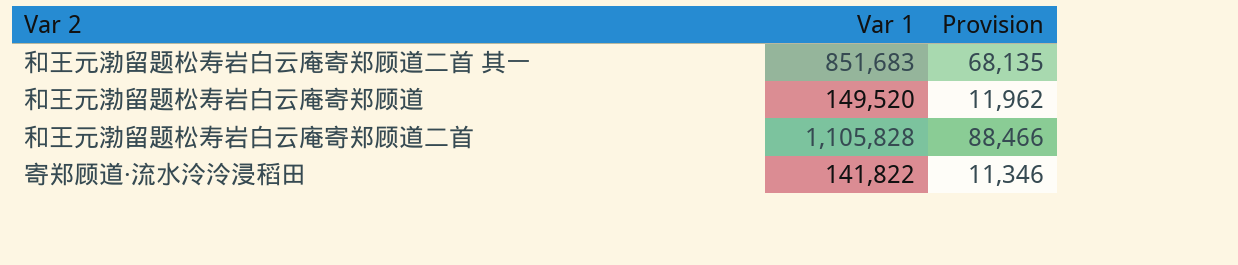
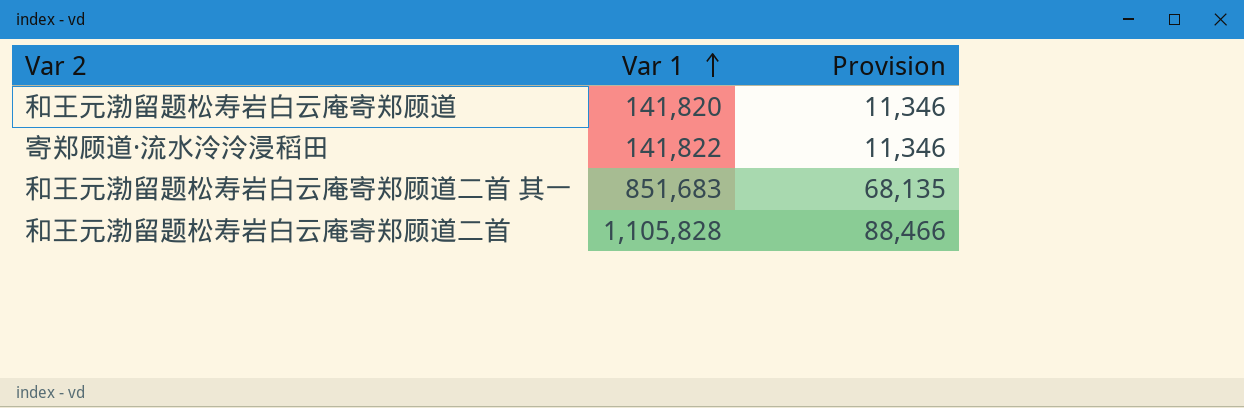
row order: none -> Var 1 ascending
和王元渤留题松寿岩白云庵寄郑顾道 | Var 1: 149,520 -> 141,820
和王元渤留题松寿岩白云庵寄郑顾道 | Provision: 11,962 -> 11,346

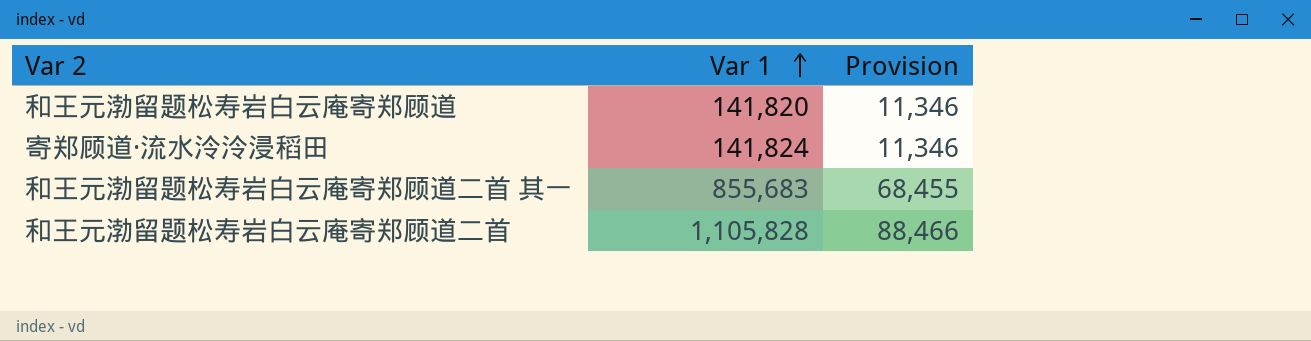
寄郑顾道·流水泠泠浸稻田 | Var 1: 141,822 -> 141,824
和王元渤留题松寿岩白云庵寄郑顾道二首 其一 | Var 1: 851,683 -> 855,683
和王元渤留题松寿岩白云庵寄郑顾道二首 其一 | Provision: 68,135 -> 68,455

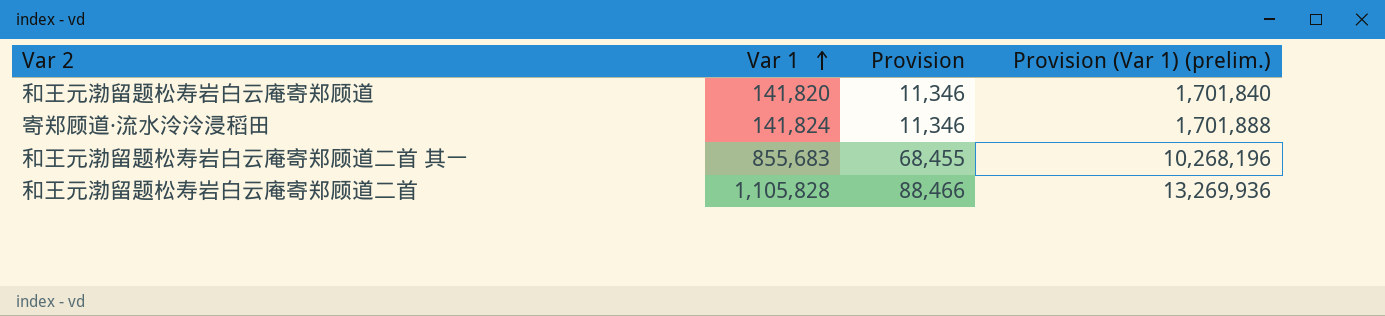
column Provision (Var 1) (prelim.) | formula: none -> [Var 1] * 12

